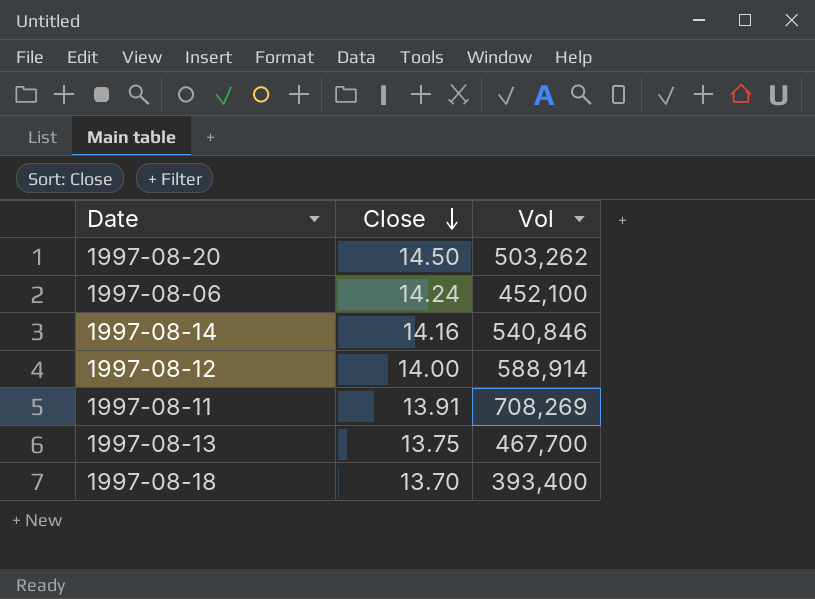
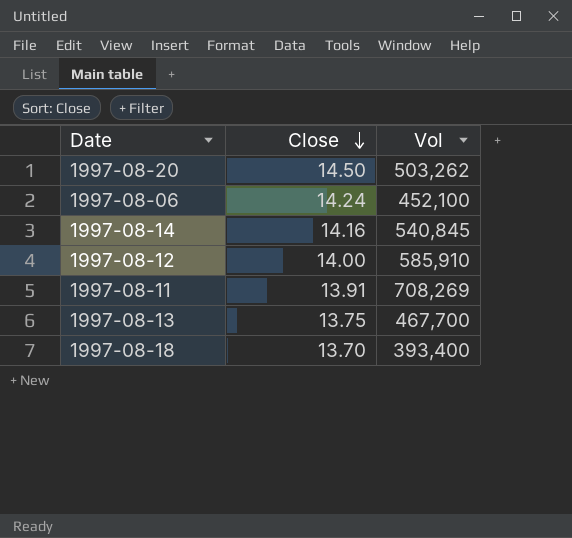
1997-08-14 | Vol: 540,846 -> 540,845
1997-08-12 | Vol: 588,914 -> 585,910

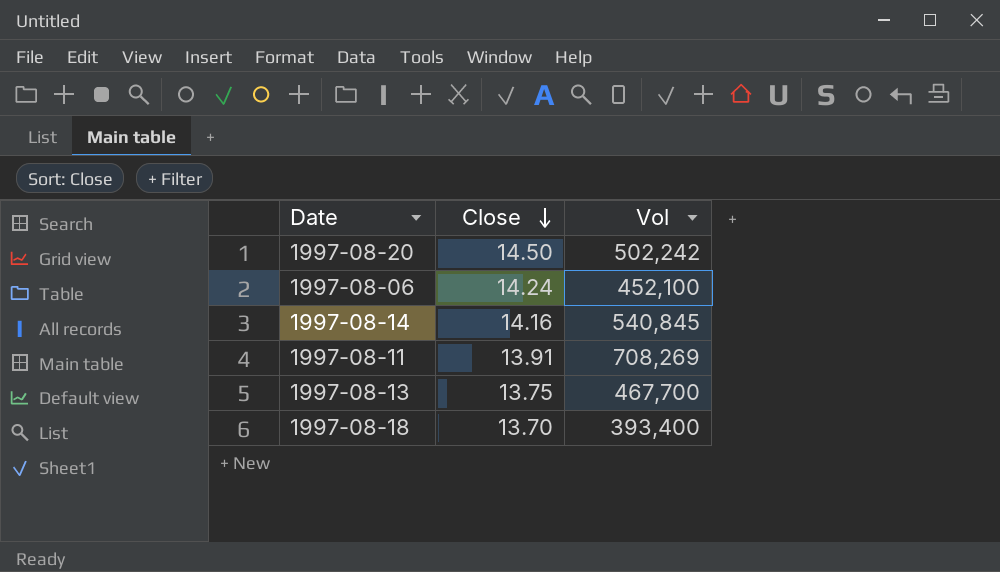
row 1997-08-12: 14.00 | 585,910 -> none
1997-08-20 | Vol: 503,262 -> 502,242

